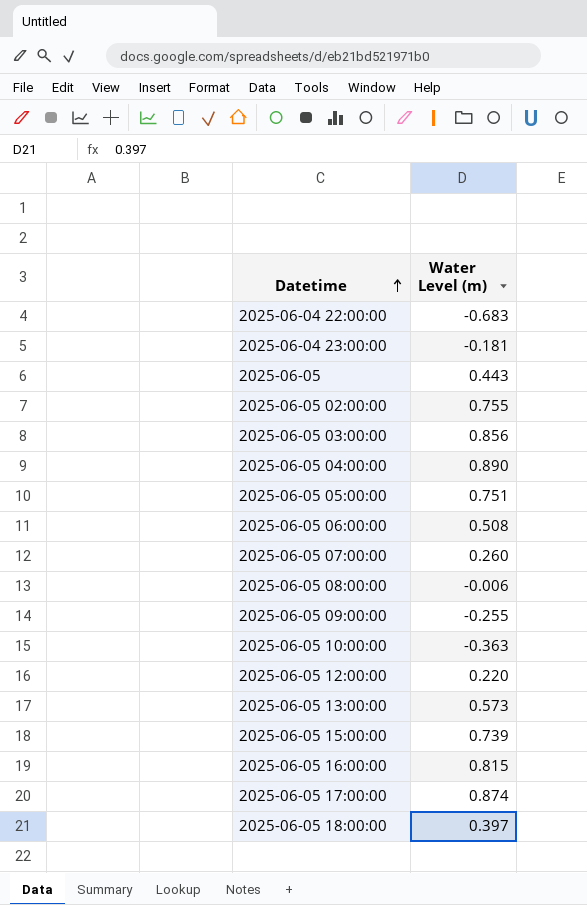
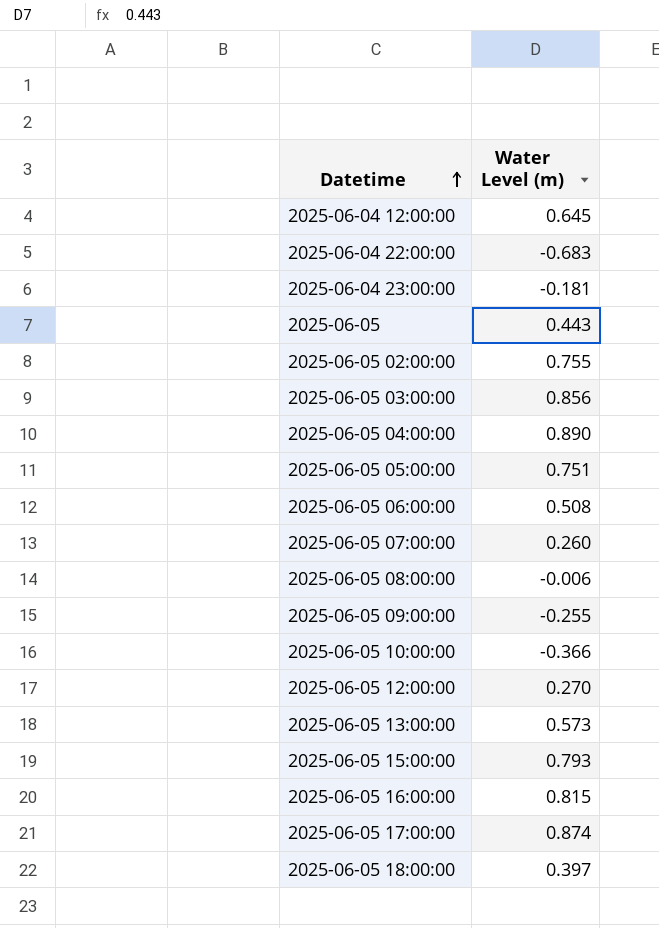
row 2025-06-04 12:00:00: none -> 0.645
2025-06-05 10:00:00 | Water Level (m): -0.363 -> -0.366
2025-06-05 12:00:00 | Water Level (m): 0.220 -> 0.270
2025-06-05 15:00:00 | Water Level (m): 0.739 -> 0.793

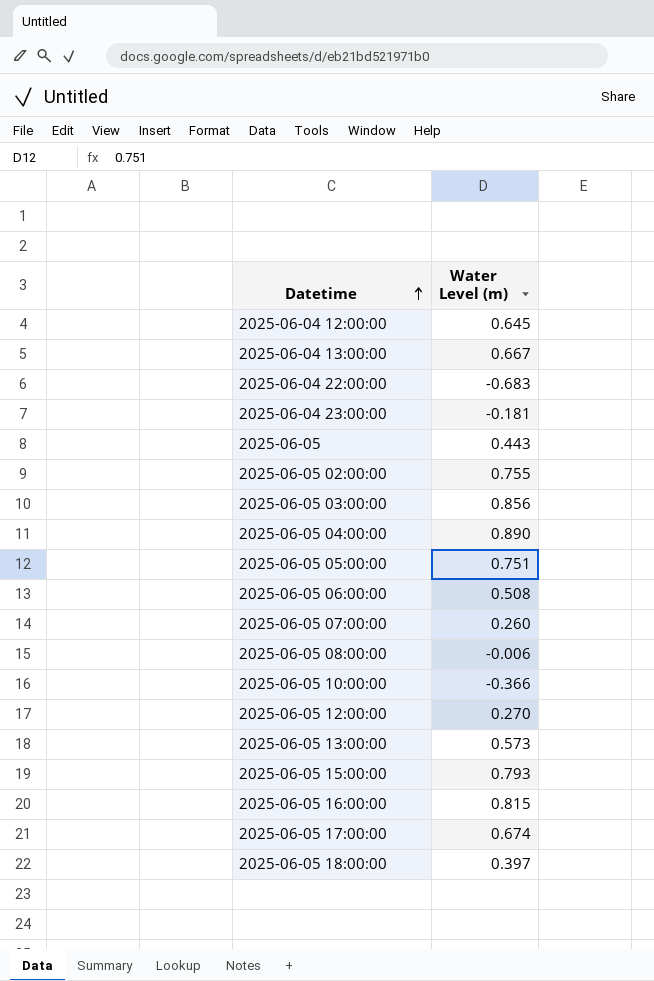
row 2025-06-05 09:00:00: -0.255 -> none
row 2025-06-04 13:00:00: none -> 0.667
2025-06-05 17:00:00 | Water Level (m): 0.874 -> 0.674

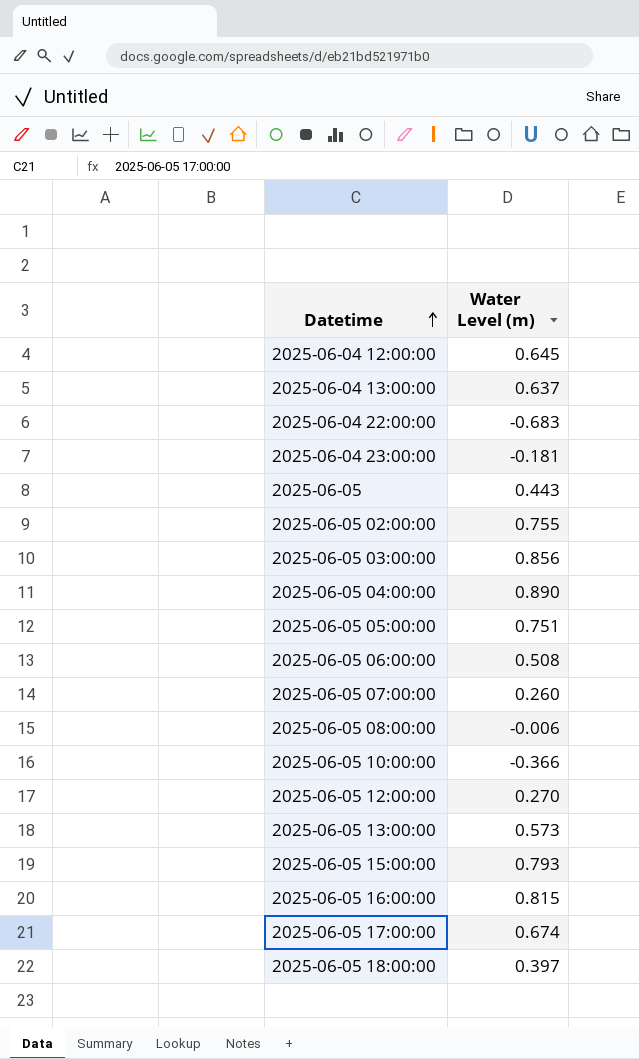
2025-06-04 13:00:00 | Water Level (m): 0.667 -> 0.637

